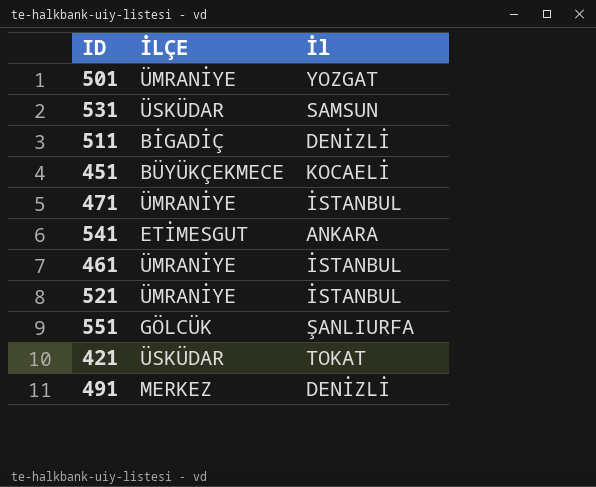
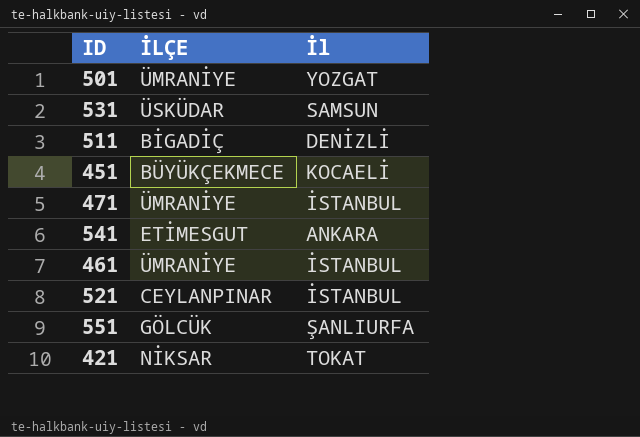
row 491: MERKEZ | DENİZLİ -> none
521 | İLÇE: ÜMRANİYE -> CEYLANPINAR
421 | İLÇE: ÜSKÜDAR -> NİKSAR

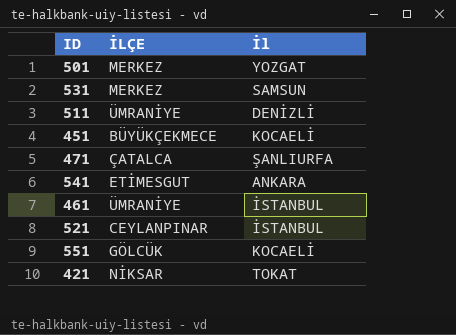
501 | İLÇE: ÜMRANİYE -> MERKEZ
531 | İLÇE: ÜSKÜDAR -> MERKEZ
511 | İLÇE: BİGADİÇ -> ÜMRANİYE
471 | İLÇE: ÜMRANİYE -> ÇATALCA
471 | İl: İSTANBUL -> ŞANLIURFA
551 | İl: ŞANLIURFA -> KOCAELİ

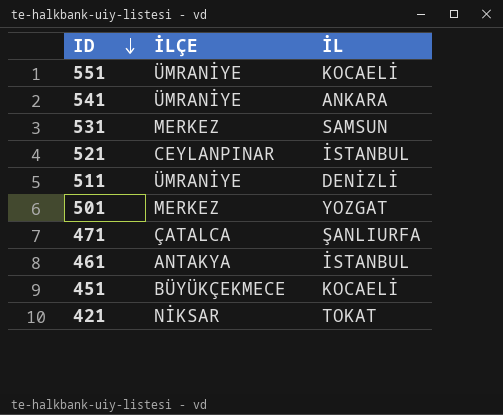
row order: none -> ID descending
column name: İl -> İL
551 | İLÇE: GÖLCÜK -> ÜMRANİYE
541 | İLÇE: ETİMESGUT -> ÜMRANİYE
461 | İLÇE: ÜMRANİYE -> ANTAKYA

